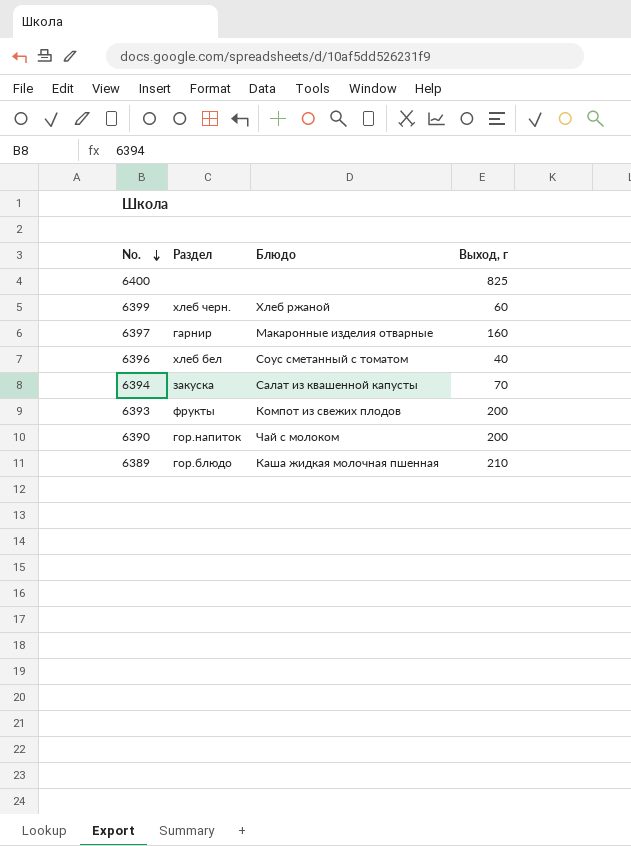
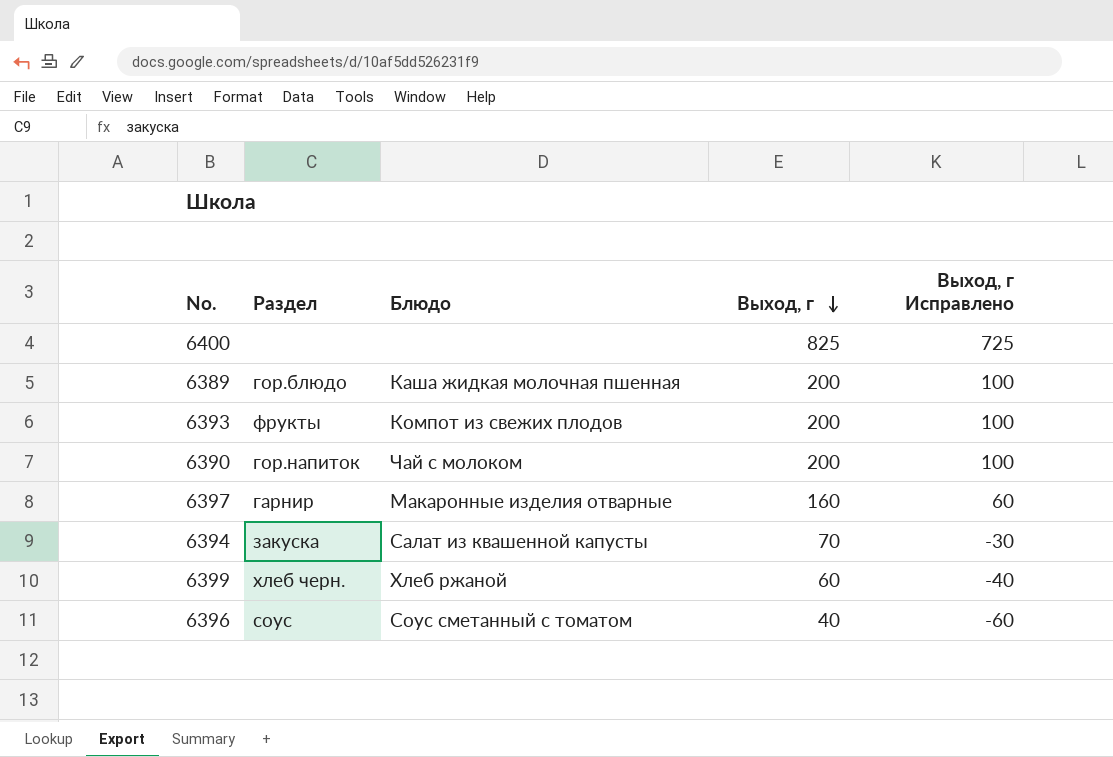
row order: No. descending -> Выход, г descending
column Выход, г Исправлено | formula: none -> [Выход, г] - 100
6389 | Выход, г: 210 -> 200
6396 | Раздел: хлеб бел -> соус

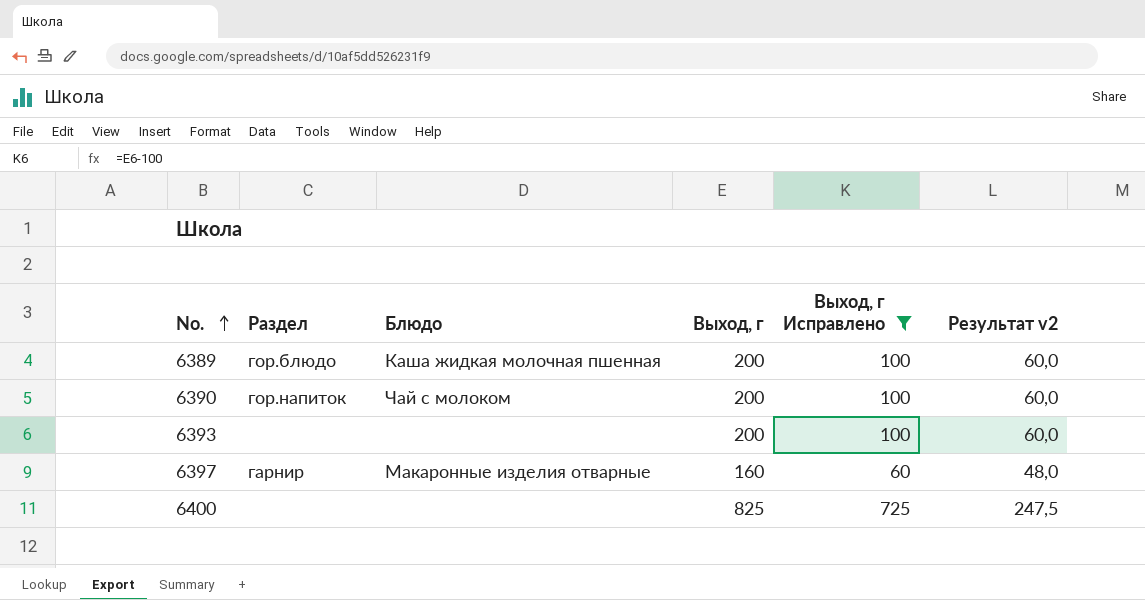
filter: none -> Выход, г Исправлено >= 60
row order: Выход, г descending -> No. ascending
column Результат v2 | formula: none -> [Выход, г] * 0,3
6393 | Раздел: фрукты -> none
6393 | Блюдо: Компот из свежих плодов -> none

